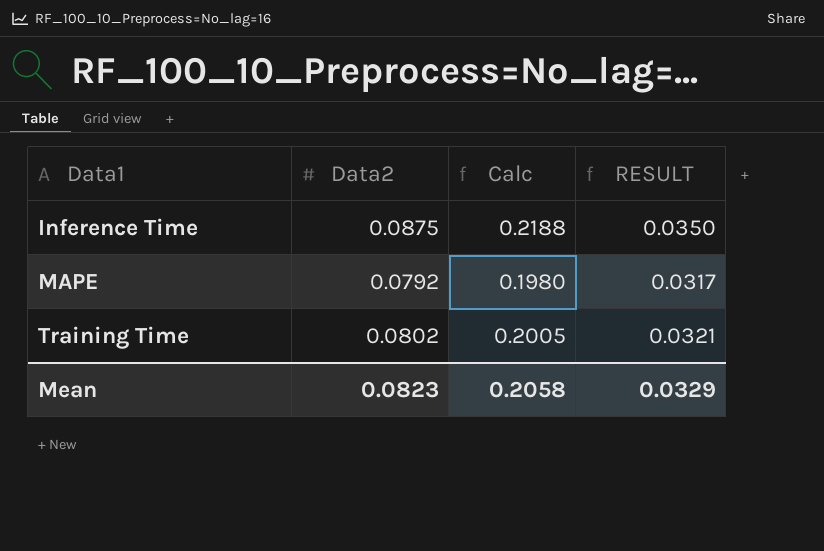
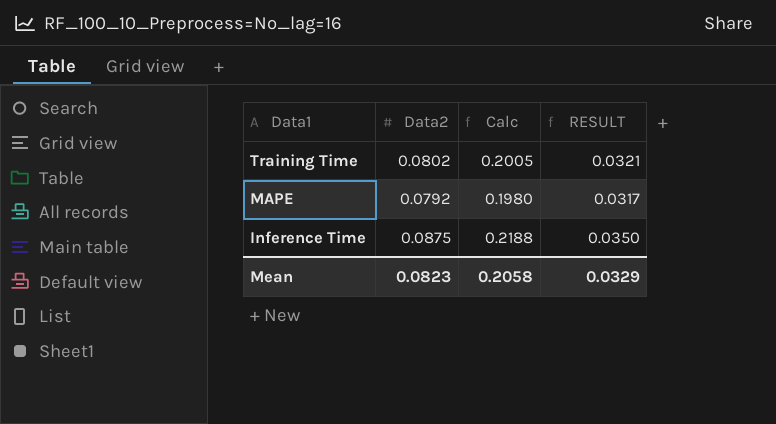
row order: Data1 ascending -> Data1 descending

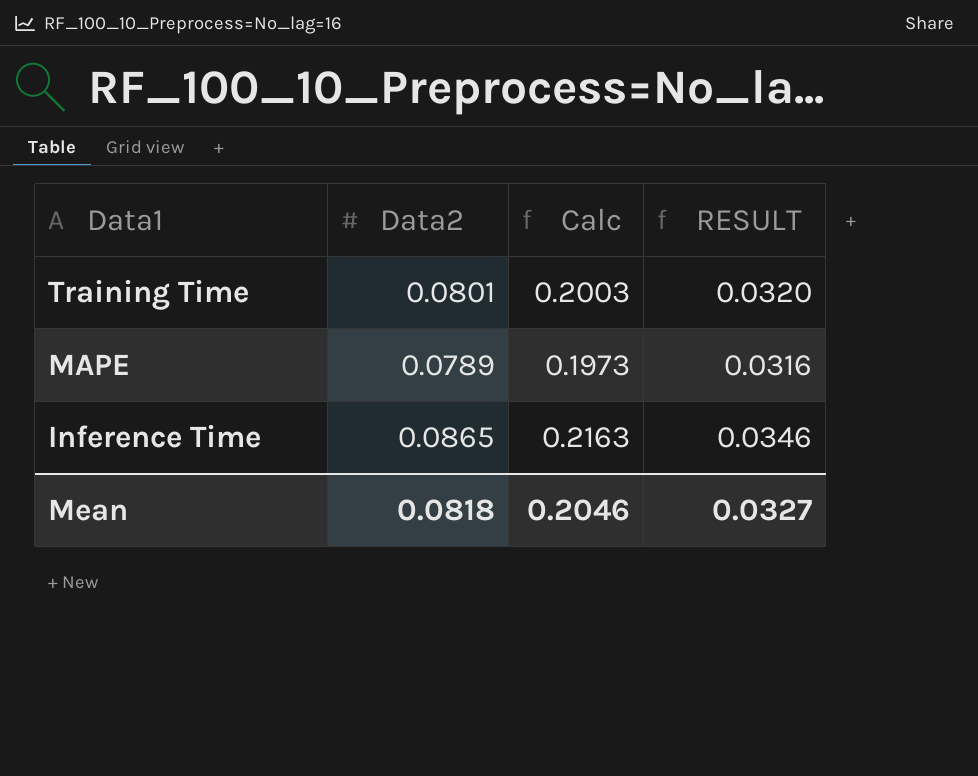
Training Time | Data2: 0.0802 -> 0.0801
Training Time | Calc: 0.2005 -> 0.2003
Training Time | RESULT: 0.0321 -> 0.0320
MAPE | Data2: 0.0792 -> 0.0789
MAPE | Calc: 0.1980 -> 0.1973
MAPE | RESULT: 0.0317 -> 0.0316
Inference Time | Data2: 0.0875 -> 0.0865
Inference Time | Calc: 0.2188 -> 0.2163
Inference Time | RESULT: 0.0350 -> 0.0346
Mean | Data2: 0.0823 -> 0.0818
Mean | Calc: 0.2058 -> 0.2046
Mean | RESULT: 0.0329 -> 0.0327

